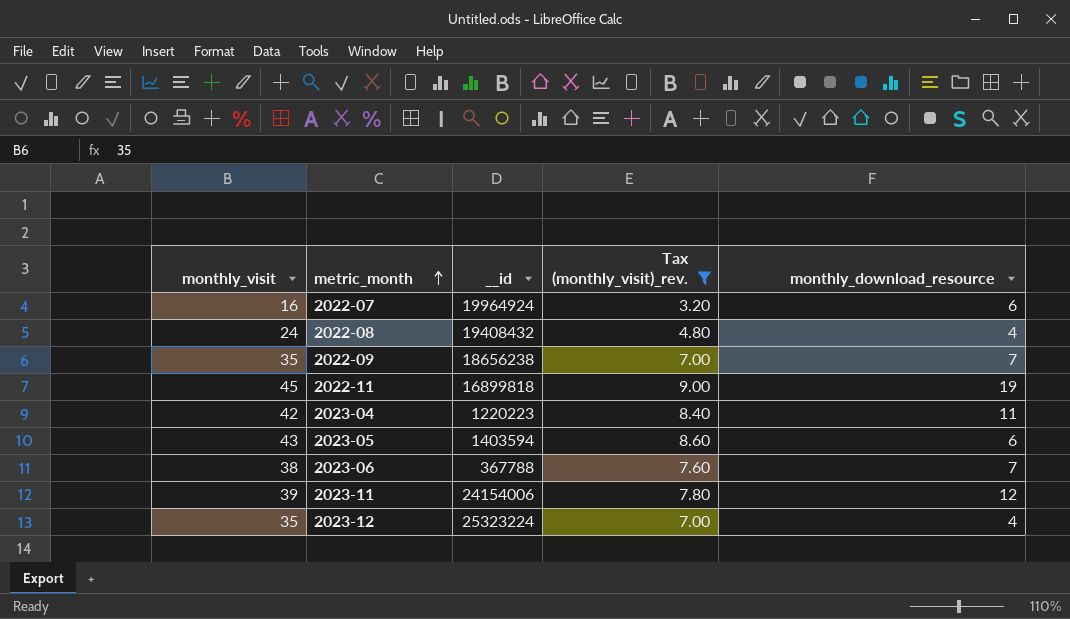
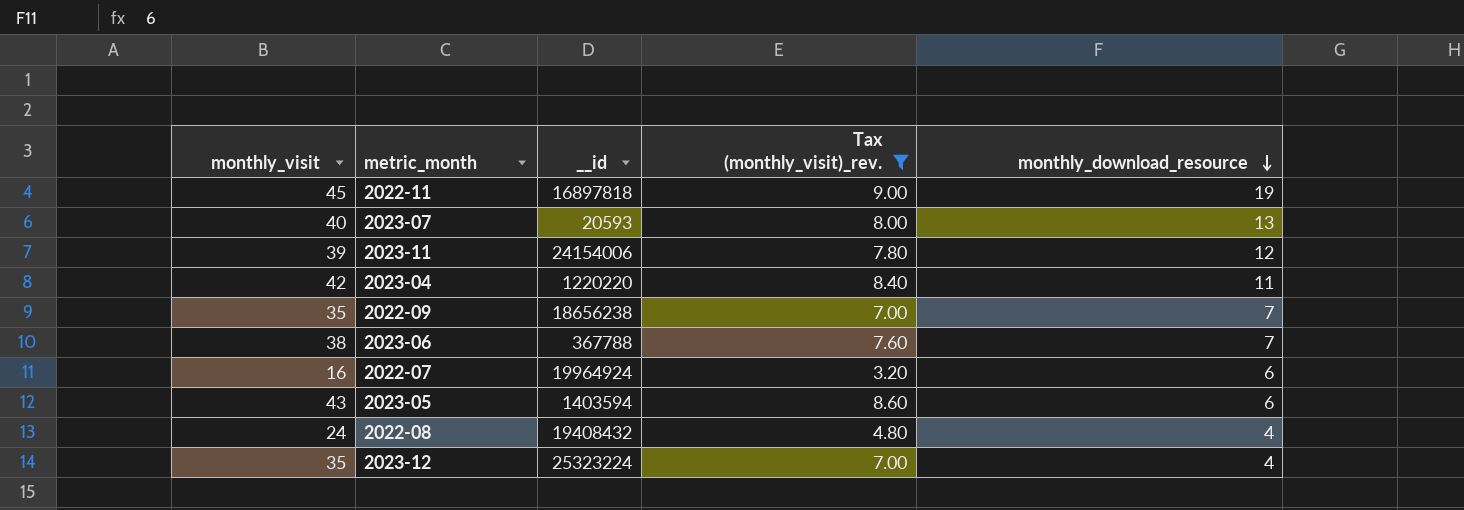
row order: metric_month ascending -> monthly_download_resource descending
2022-11 | __id: 16899818 -> 16897818
row 2023-07: none -> 40 | 20593 | 8.00 | 13
2023-04 | __id: 1220223 -> 1220220

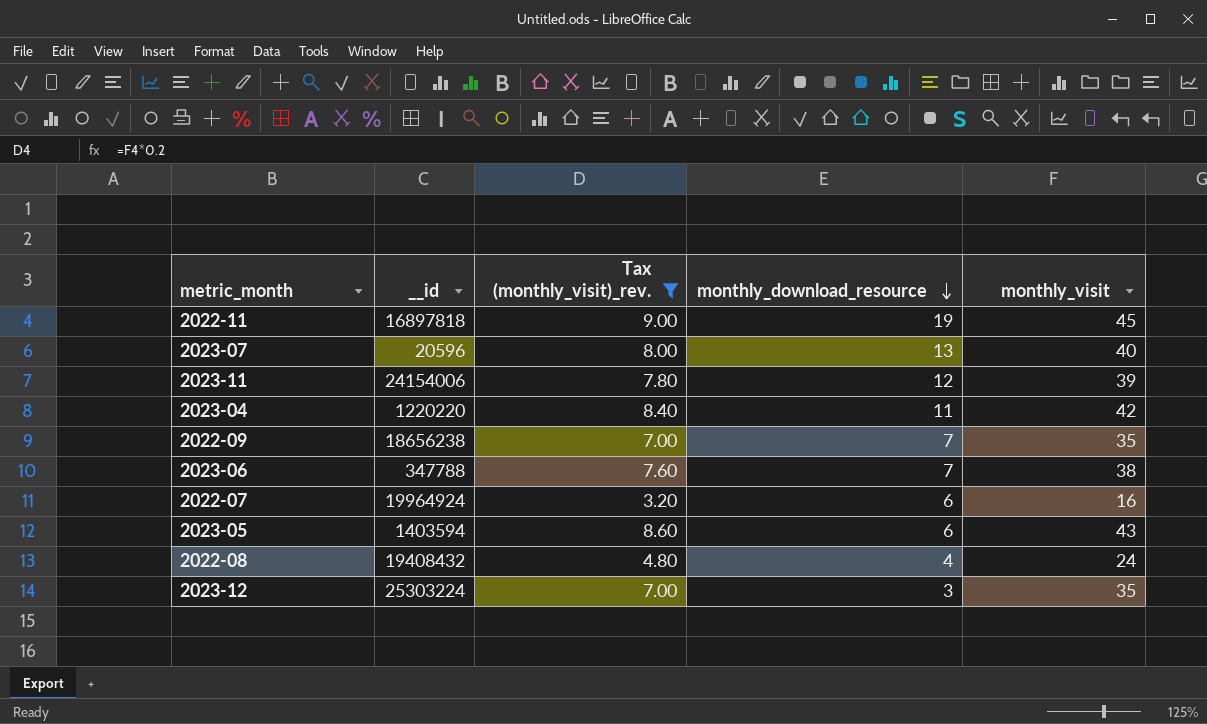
column monthly_visit | position: 1 -> 5
2023-07 | __id: 20593 -> 20596
2023-06 | __id: 367788 -> 347788
2023-12 | __id: 25323224 -> 25303224
2023-12 | monthly_download_resource: 4 -> 3

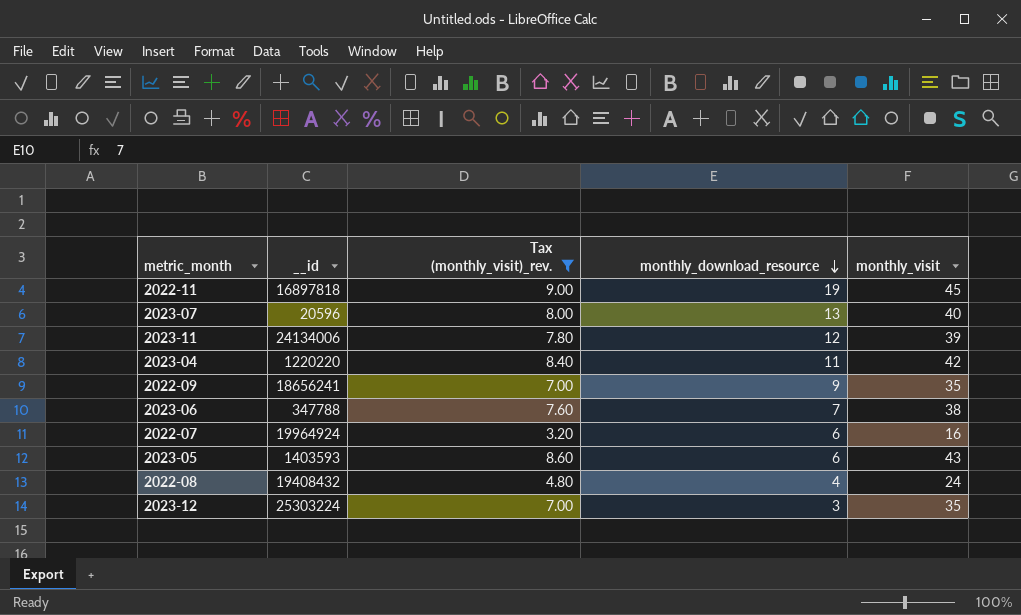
2023-11 | __id: 24154006 -> 24134006
2022-09 | __id: 18656238 -> 18656241
2022-09 | monthly_download_resource: 7 -> 9
2023-05 | __id: 1403594 -> 1403593

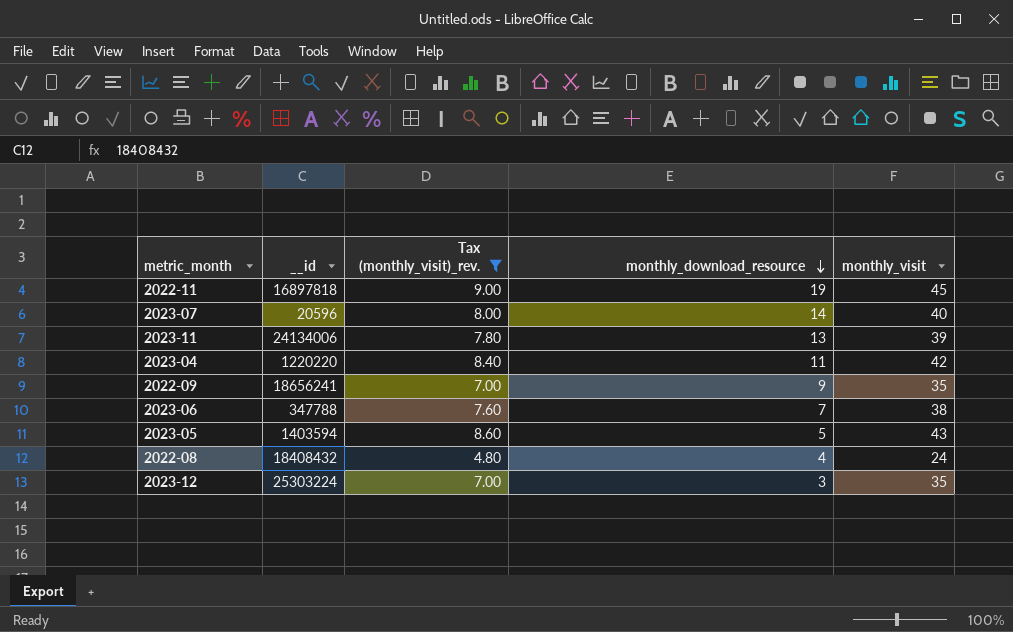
row 2022-07: 19964924 | 3.20 | 6 | 16 -> none
2023-07 | monthly_download_resource: 13 -> 14
2023-11 | monthly_download_resource: 12 -> 13
2023-05 | __id: 1403593 -> 1403594
2023-05 | monthly_download_resource: 6 -> 5
2022-08 | __id: 19408432 -> 18408432

